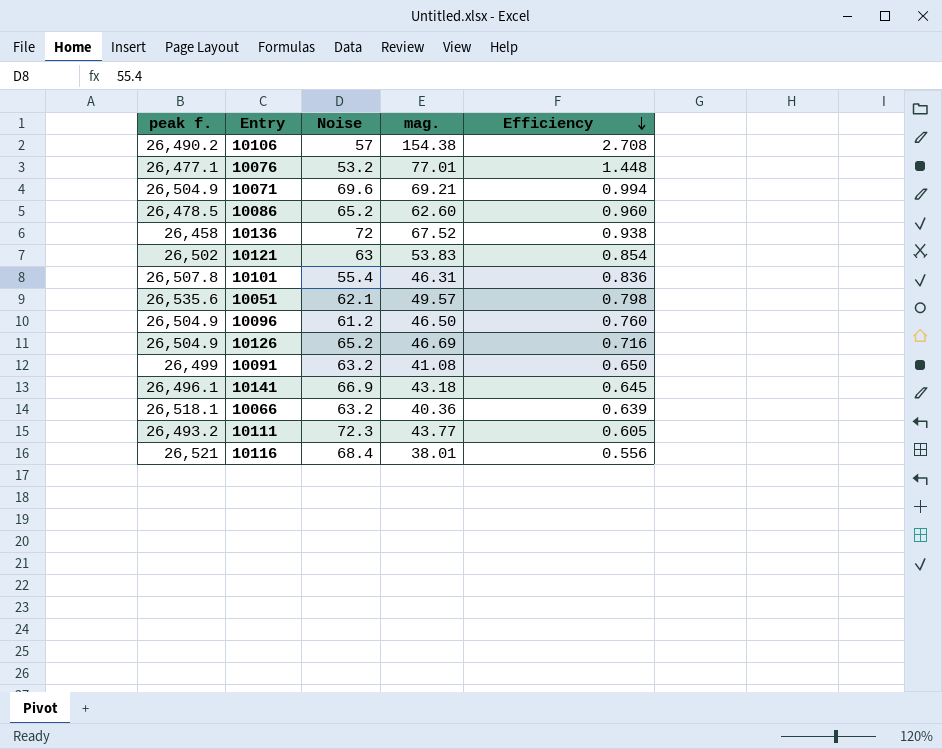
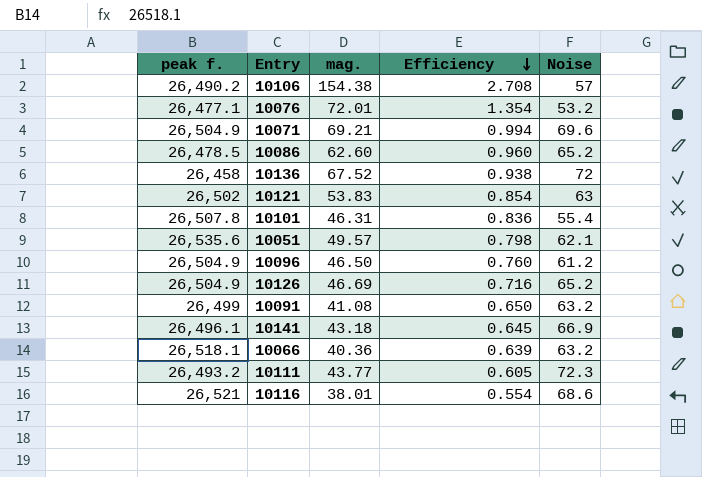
column Noise | position: 3 -> 5
10076 | mag.: 77.01 -> 72.01
10076 | Efficiency: 1.448 -> 1.354
10116 | Efficiency: 0.556 -> 0.554
10116 | Noise: 68.4 -> 68.6

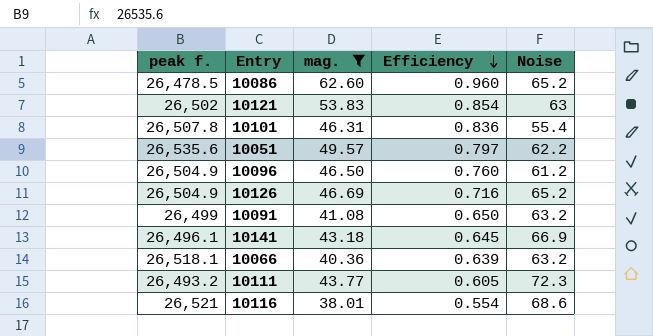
filter: none -> mag. <= 62.60
10051 | Efficiency: 0.798 -> 0.797
10051 | Noise: 62.1 -> 62.2

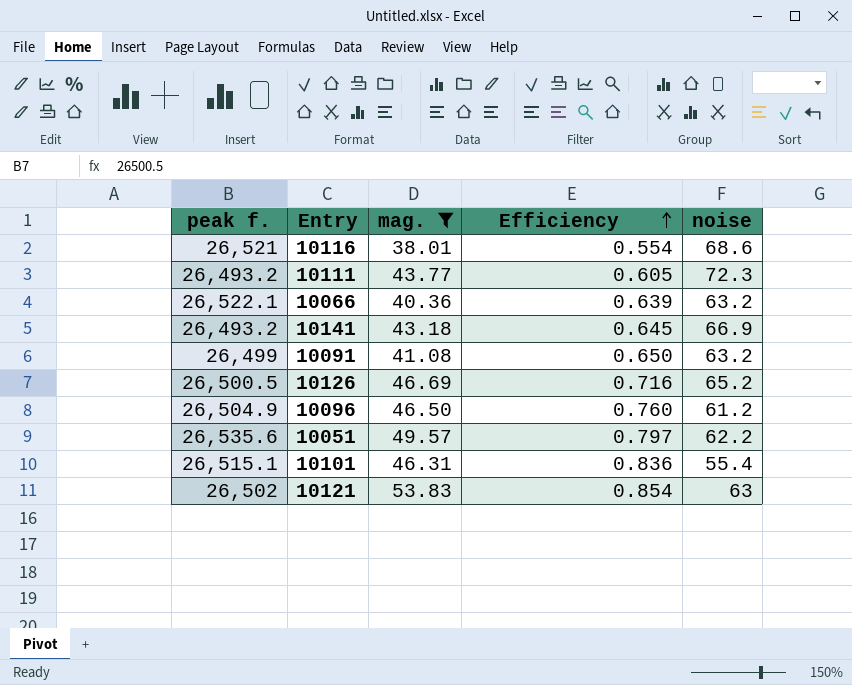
row order: Efficiency descending -> Efficiency ascending
column name: Noise -> noise
row 10086: 26,478.5 | 62.60 | 0.960 | 65.2 -> none
10066 | peak f.: 26,518.1 -> 26,522.1
10141 | peak f.: 26,496.1 -> 26,493.2
10126 | peak f.: 26,504.9 -> 26,500.5
10101 | peak f.: 26,507.8 -> 26,515.1

